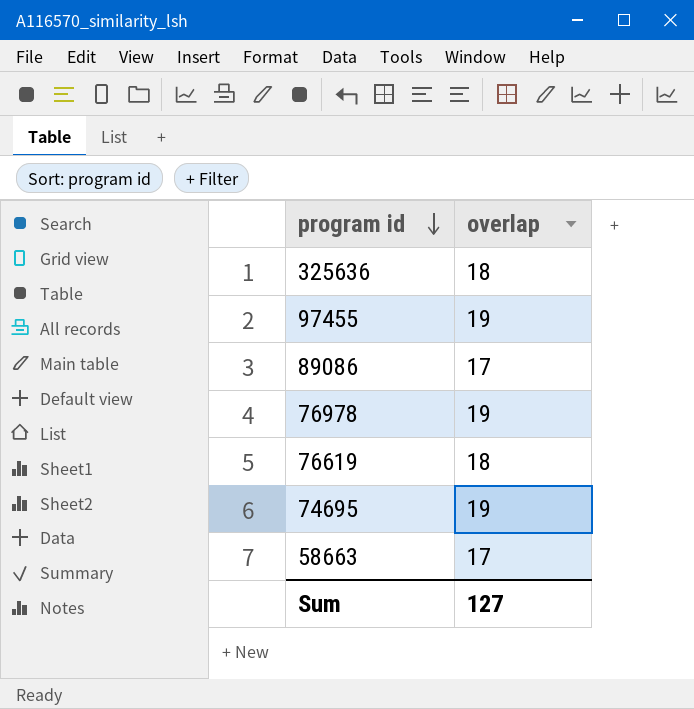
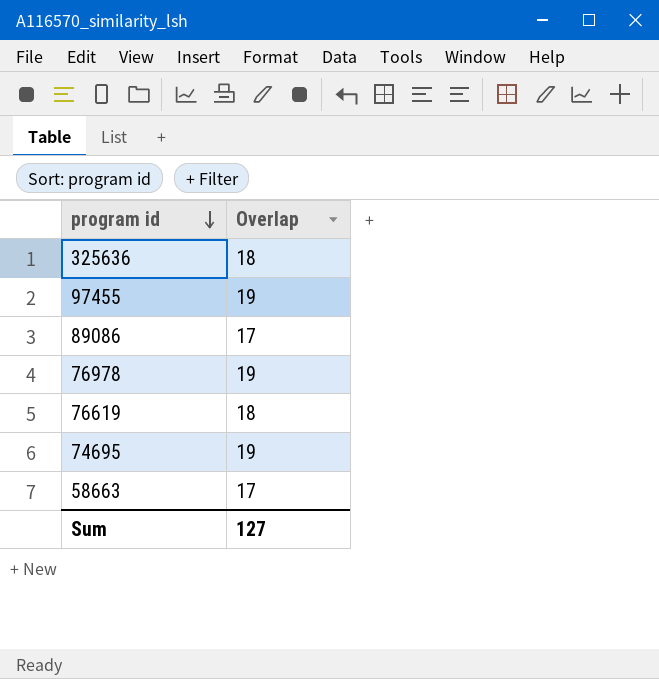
column name: overlap -> Overlap

